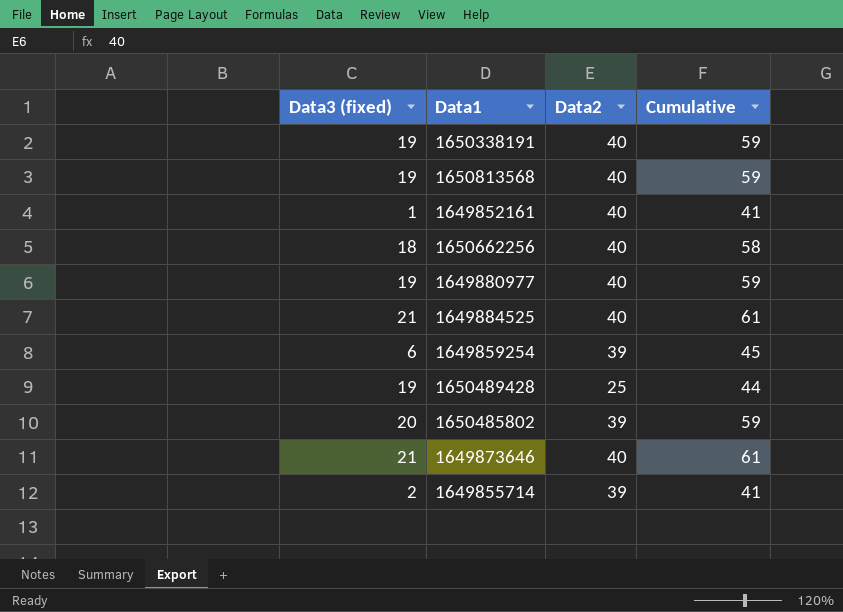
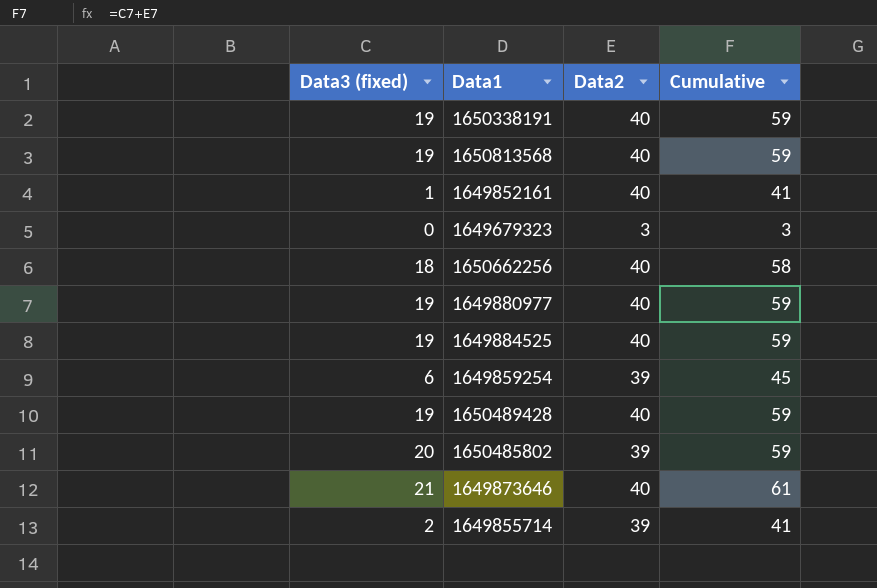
row 1649679323: none -> 0 | 3 | 3
1649884525 | Data3 (fixed): 21 -> 19
1649884525 | Cumulative: 61 -> 59
1650489428 | Data2: 25 -> 40
1650489428 | Cumulative: 44 -> 59

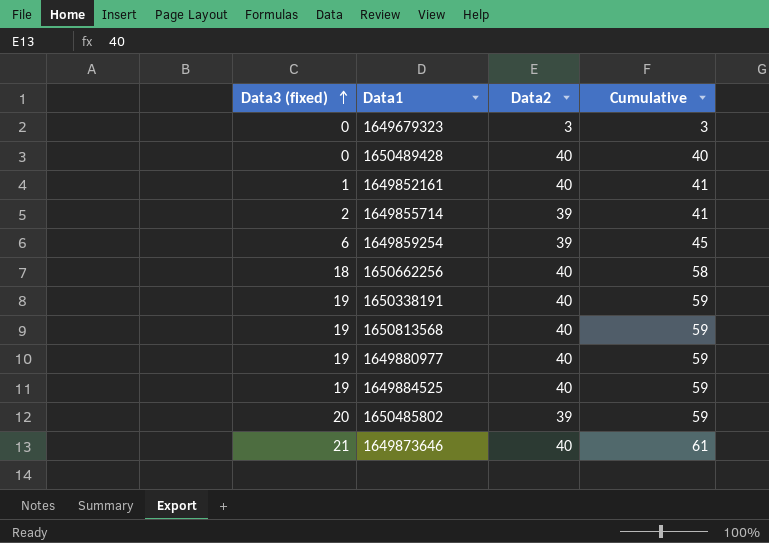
row order: none -> Data3 (fixed) ascending
1650489428 | Data3 (fixed): 19 -> 0
1650489428 | Cumulative: 59 -> 40

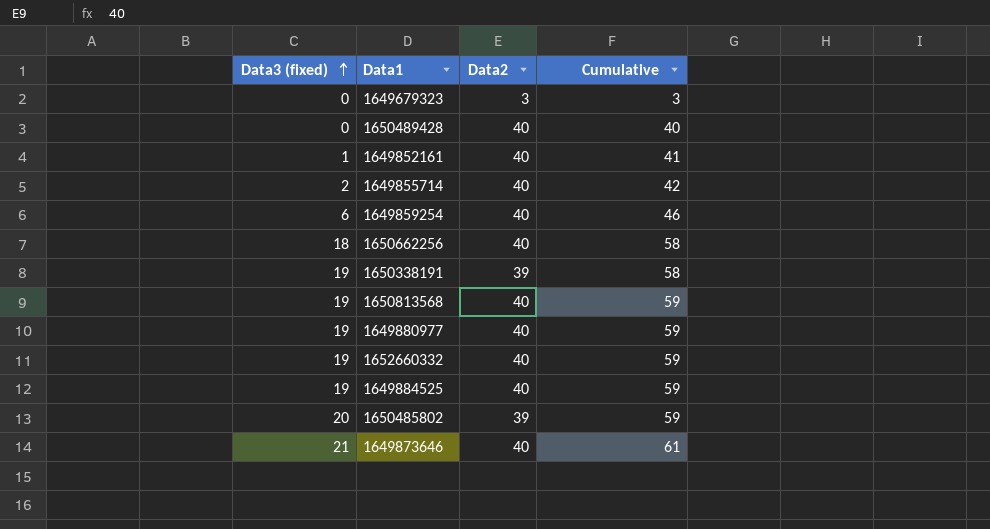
1649855714 | Data2: 39 -> 40
1649855714 | Cumulative: 41 -> 42
1649859254 | Data2: 39 -> 40
1649859254 | Cumulative: 45 -> 46
1650338191 | Data2: 40 -> 39
1650338191 | Cumulative: 59 -> 58
row 1652660332: none -> 19 | 40 | 59

